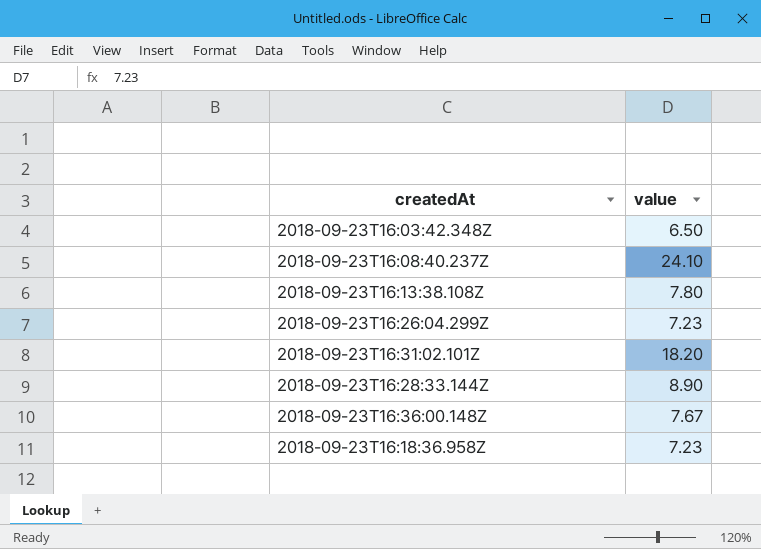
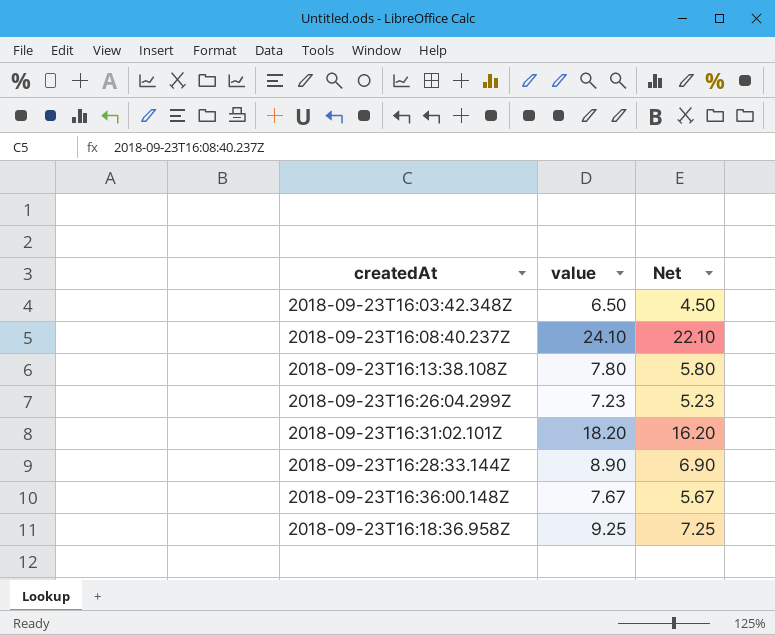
column Net | formula: none -> [value] - 2
2018-09-23T16:18:36.958Z | value: 7.23 -> 9.25

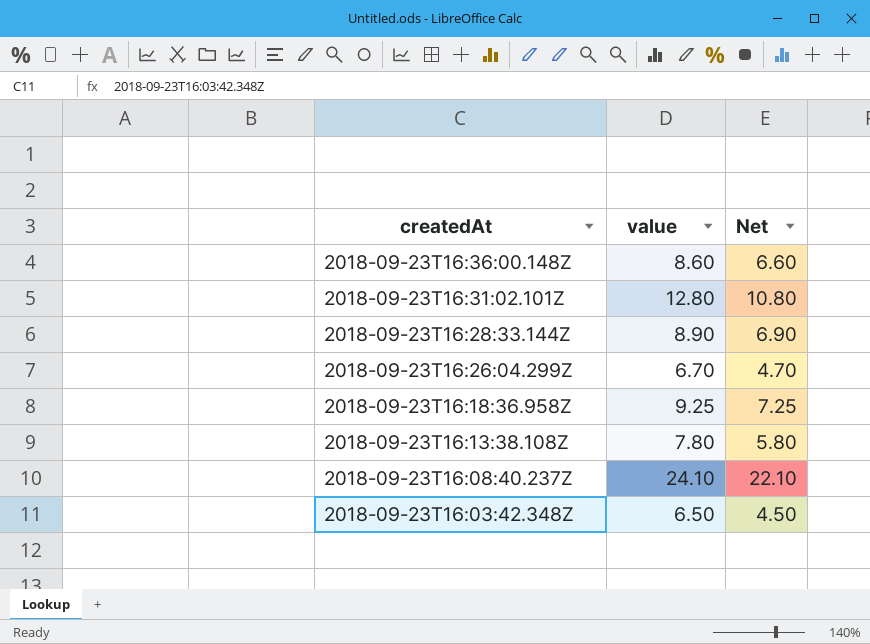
row order: none -> createdAt descending
2018-09-23T16:36:00.148Z | value: 7.67 -> 8.60
2018-09-23T16:36:00.148Z | Net: 5.67 -> 6.60
2018-09-23T16:31:02.101Z | value: 18.20 -> 12.80
2018-09-23T16:31:02.101Z | Net: 16.20 -> 10.80
2018-09-23T16:26:04.299Z | value: 7.23 -> 6.70
2018-09-23T16:26:04.299Z | Net: 5.23 -> 4.70

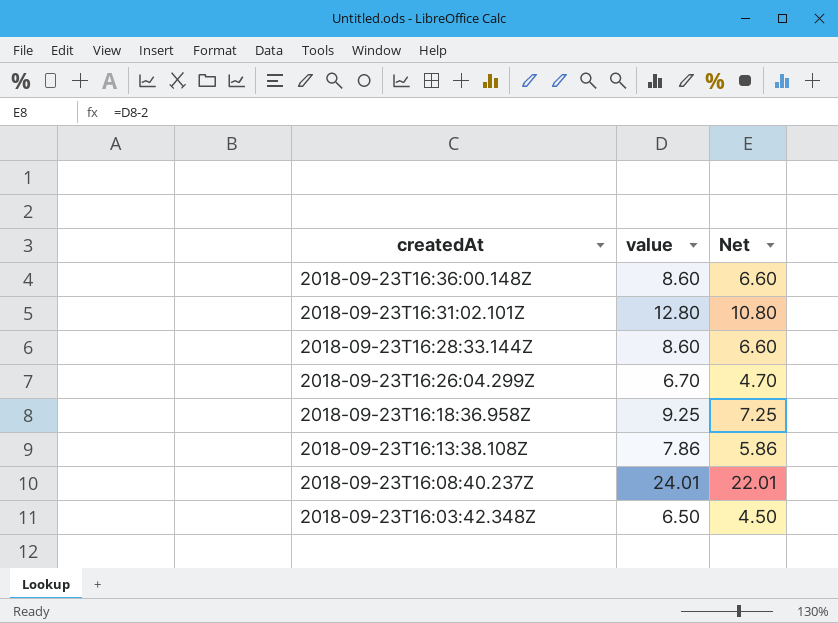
2018-09-23T16:28:33.144Z | value: 8.90 -> 8.60
2018-09-23T16:28:33.144Z | Net: 6.90 -> 6.60
2018-09-23T16:13:38.108Z | value: 7.80 -> 7.86
2018-09-23T16:13:38.108Z | Net: 5.80 -> 5.86
2018-09-23T16:08:40.237Z | value: 24.10 -> 24.01
2018-09-23T16:08:40.237Z | Net: 22.10 -> 22.01

